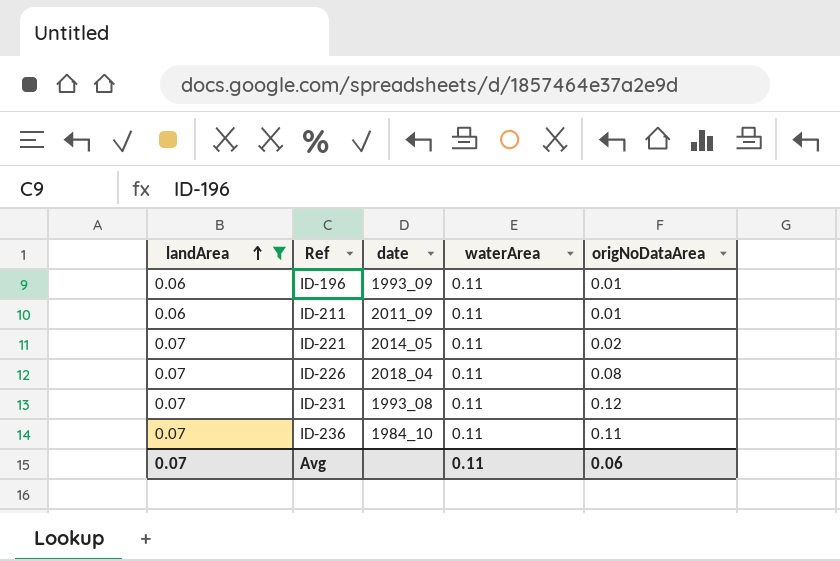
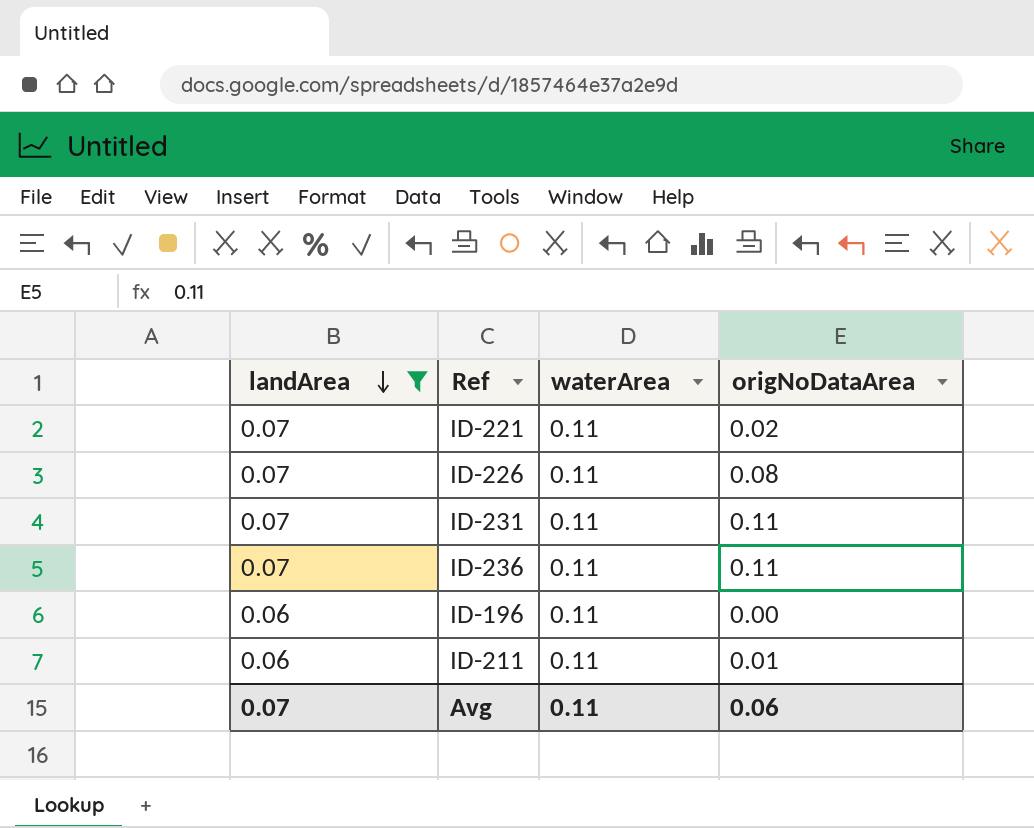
row order: landArea ascending -> landArea descending
column date | position: 3 -> none
ID-231 | origNoDataArea: 0.12 -> 0.11
ID-196 | origNoDataArea: 0.01 -> 0.00

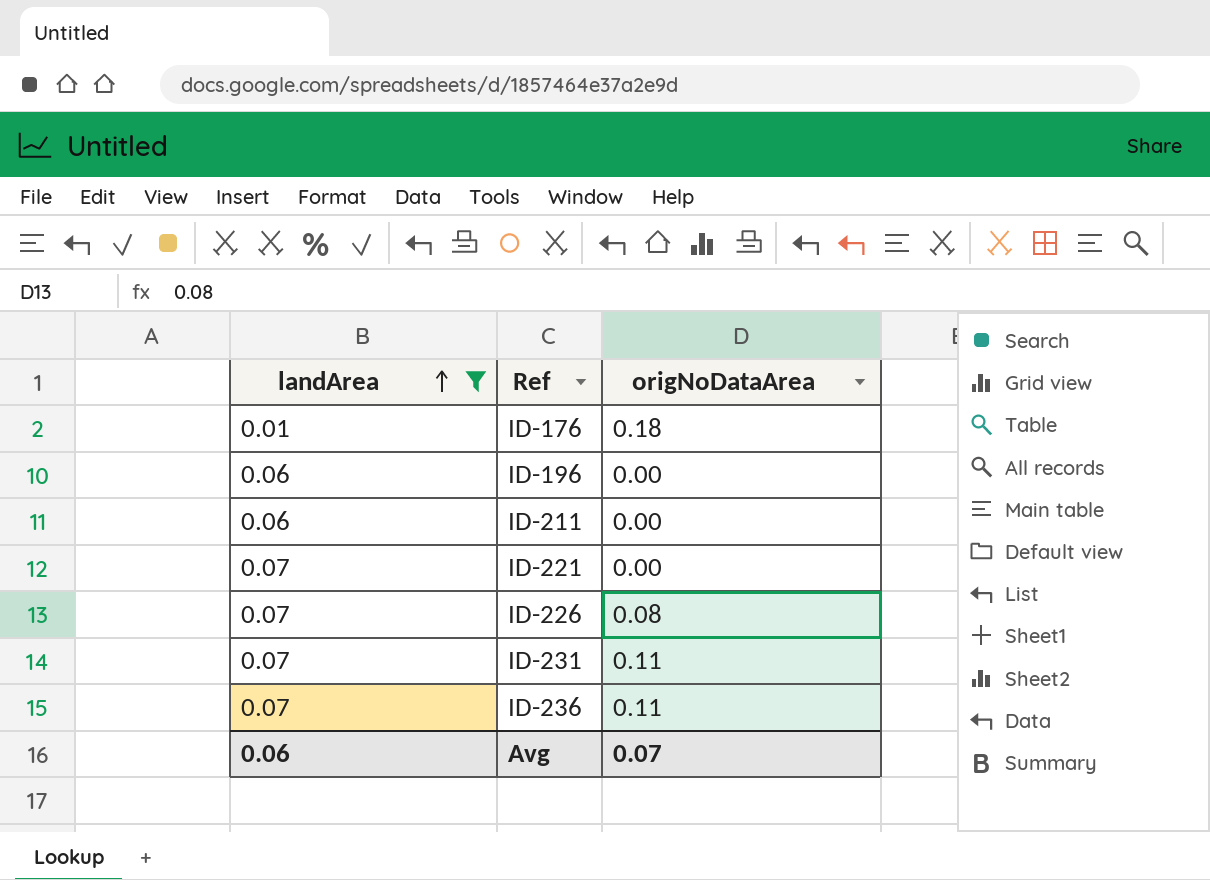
row order: landArea descending -> landArea ascending
column waterArea | position: 3 -> none
row ID-176: none -> 0.01 | 0.18
ID-211 | origNoDataArea: 0.01 -> 0.00
ID-221 | origNoDataArea: 0.02 -> 0.00
Avg | landArea: 0.07 -> 0.06
Avg | origNoDataArea: 0.06 -> 0.07

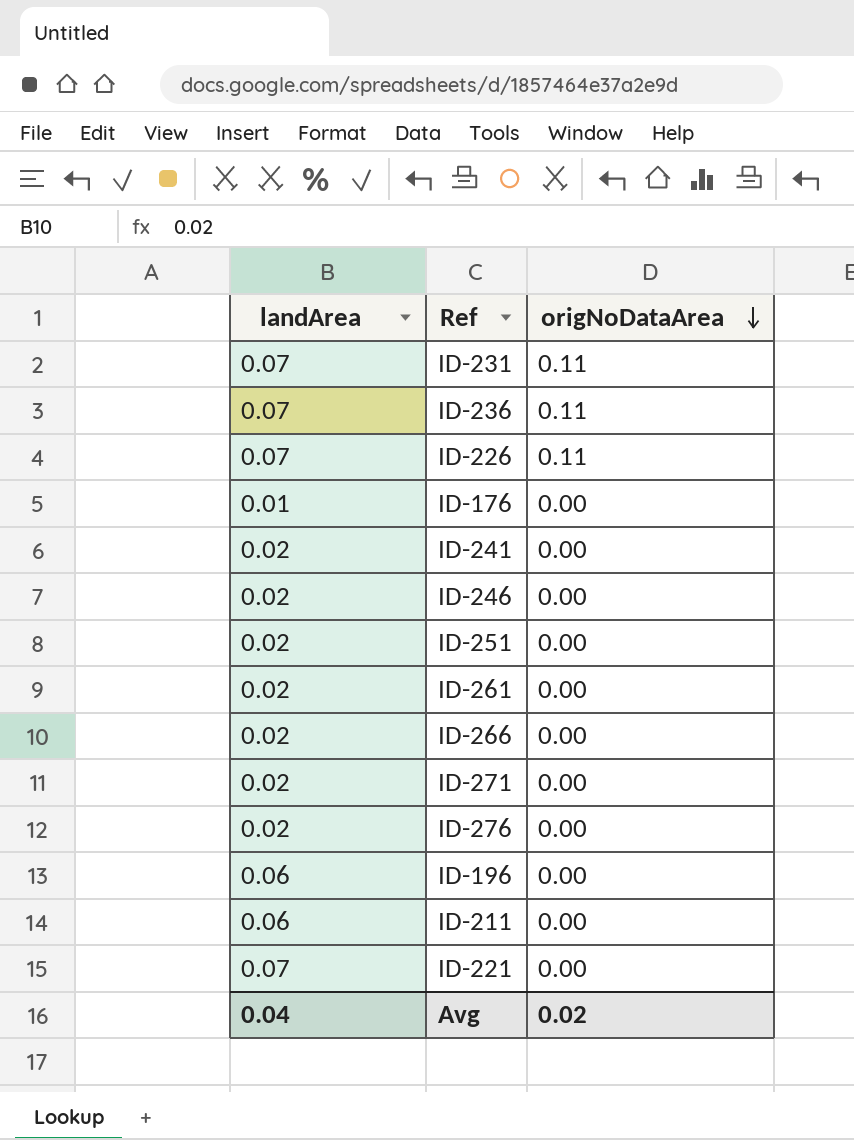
filter: landArea != 0.02 -> none
row order: landArea ascending -> origNoDataArea descending
ID-226 | origNoDataArea: 0.08 -> 0.11
ID-176 | origNoDataArea: 0.18 -> 0.00
Avg | landArea: 0.06 -> 0.04
Avg | origNoDataArea: 0.07 -> 0.02

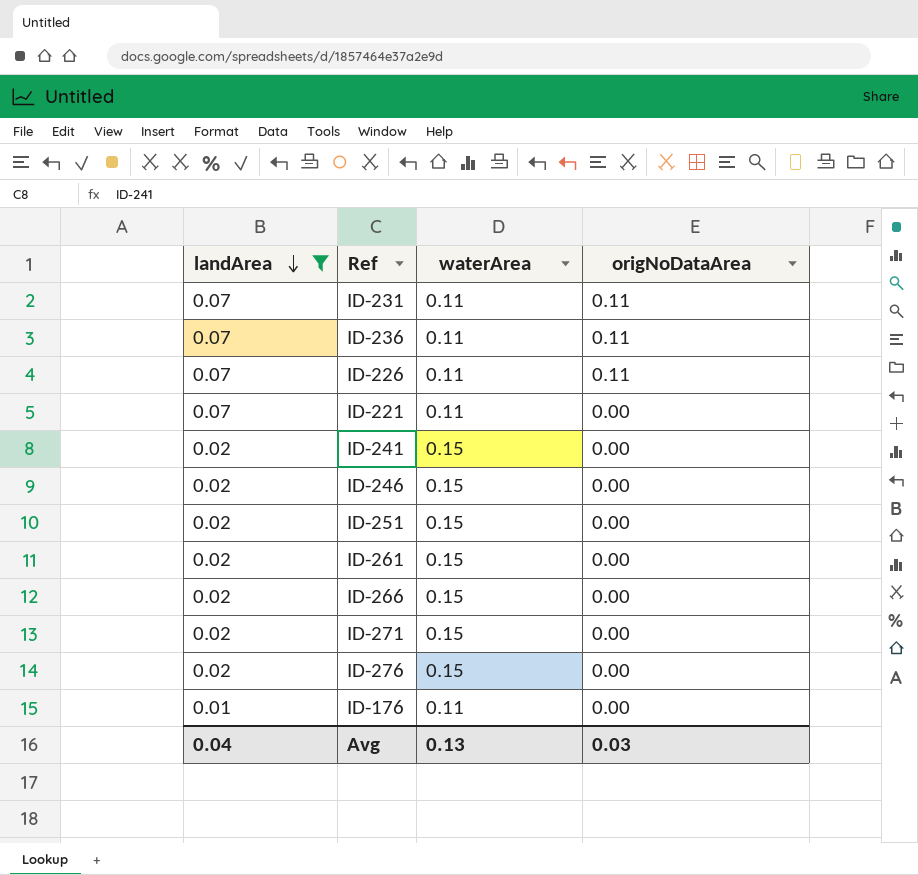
filter: none -> landArea != 0.06
row order: origNoDataArea descending -> landArea descending
column waterArea | position: none -> 3
Avg | origNoDataArea: 0.02 -> 0.03

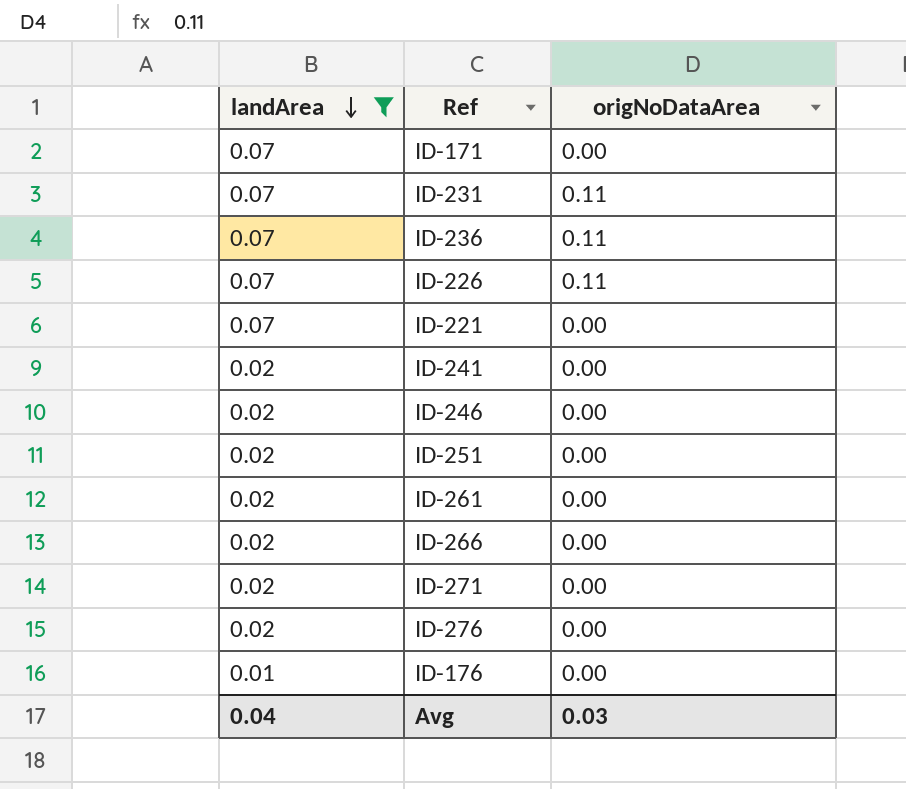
column waterArea | position: 3 -> none
row ID-171: none -> 0.07 | 0.00

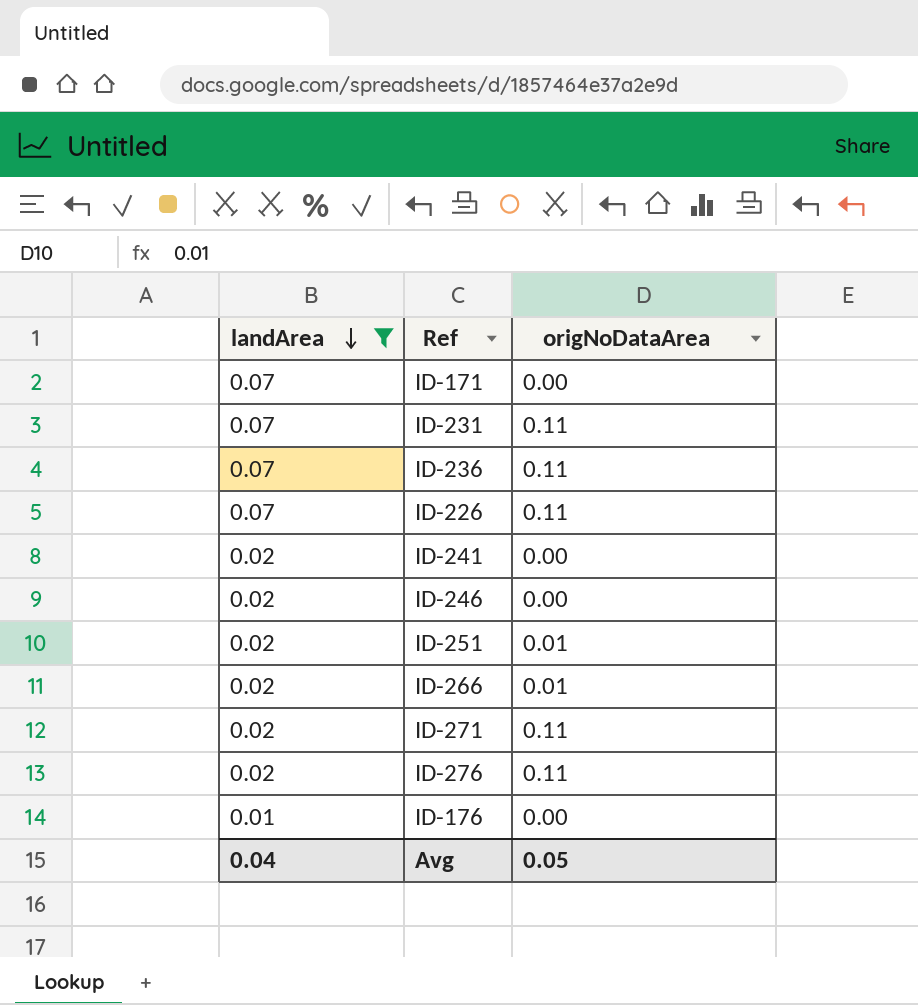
row ID-221: 0.07 | 0.00 -> none
row ID-261: 0.02 | 0.00 -> none
ID-251 | origNoDataArea: 0.00 -> 0.01
ID-266 | origNoDataArea: 0.00 -> 0.01
ID-271 | origNoDataArea: 0.00 -> 0.11
ID-276 | origNoDataArea: 0.00 -> 0.11
Avg | origNoDataArea: 0.03 -> 0.05

